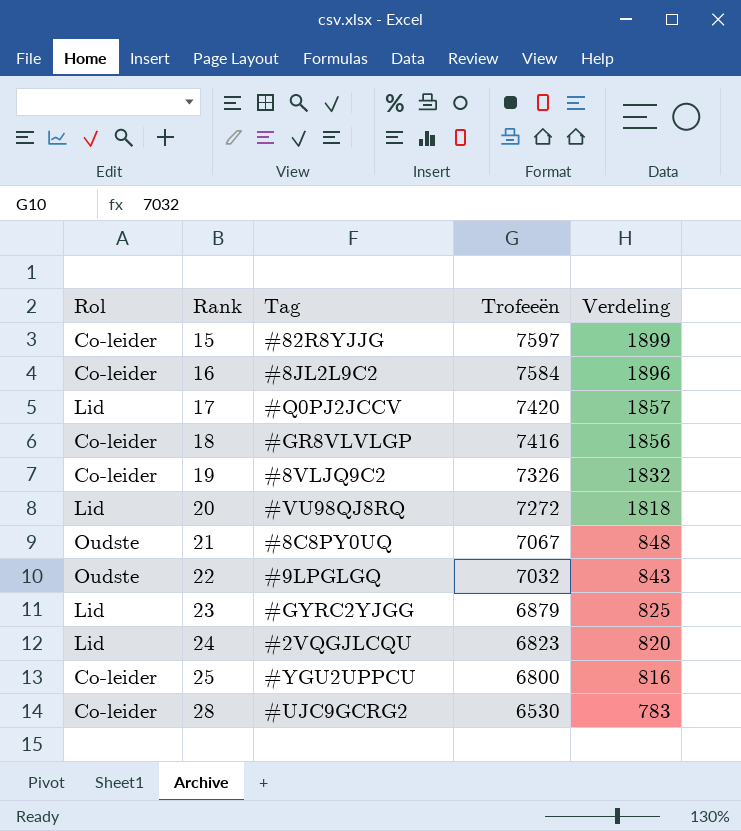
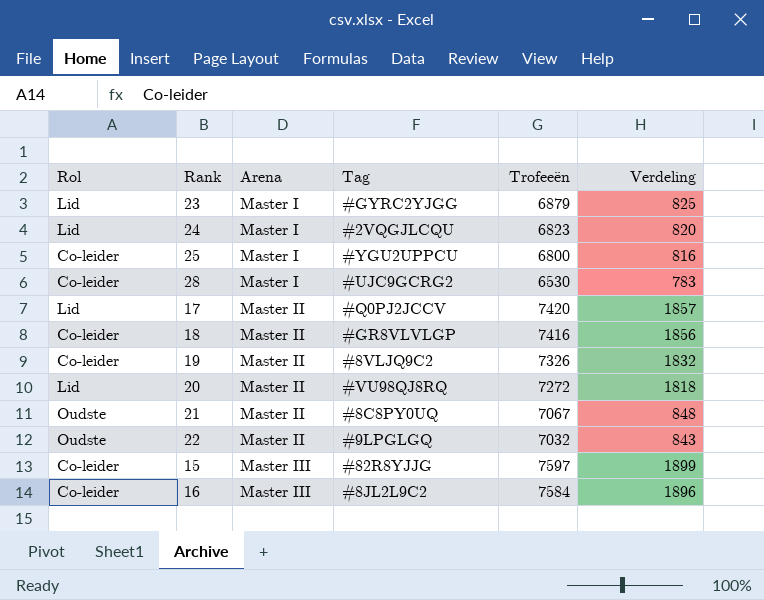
row order: Rank ascending -> Arena ascending
column Arena | position: none -> 3

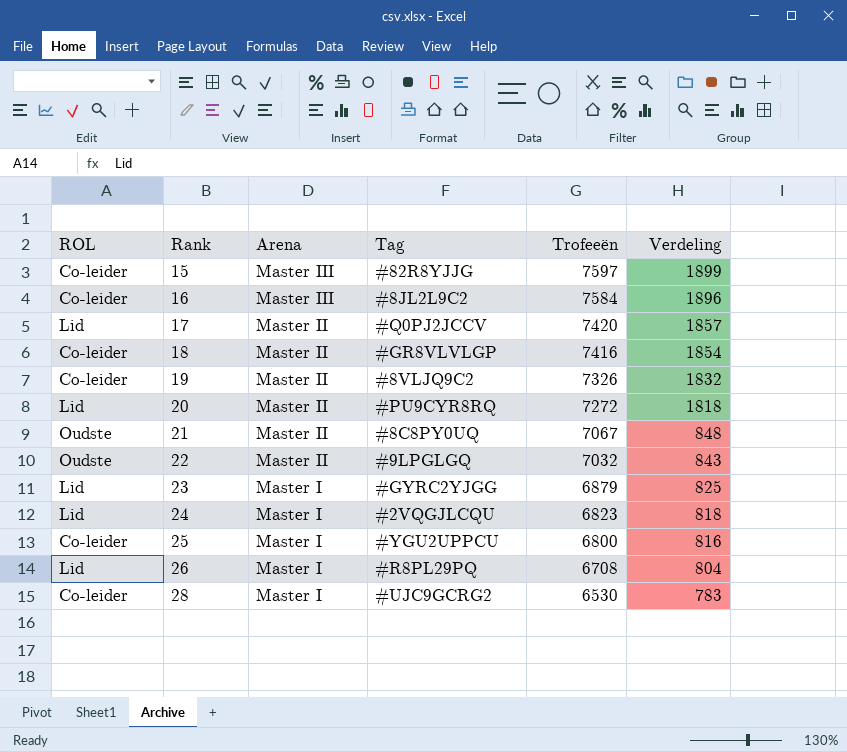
row order: Arena ascending -> Rank ascending
column name: Rol -> ROL
18 | Verdeling: 1856 -> 1854
20 | Tag: #VU98QJ8RQ -> #PU9CYR8RQ
24 | Verdeling: 820 -> 818
row 26: none -> Lid | Master I | #R8PL29PQ | 6708 | 804

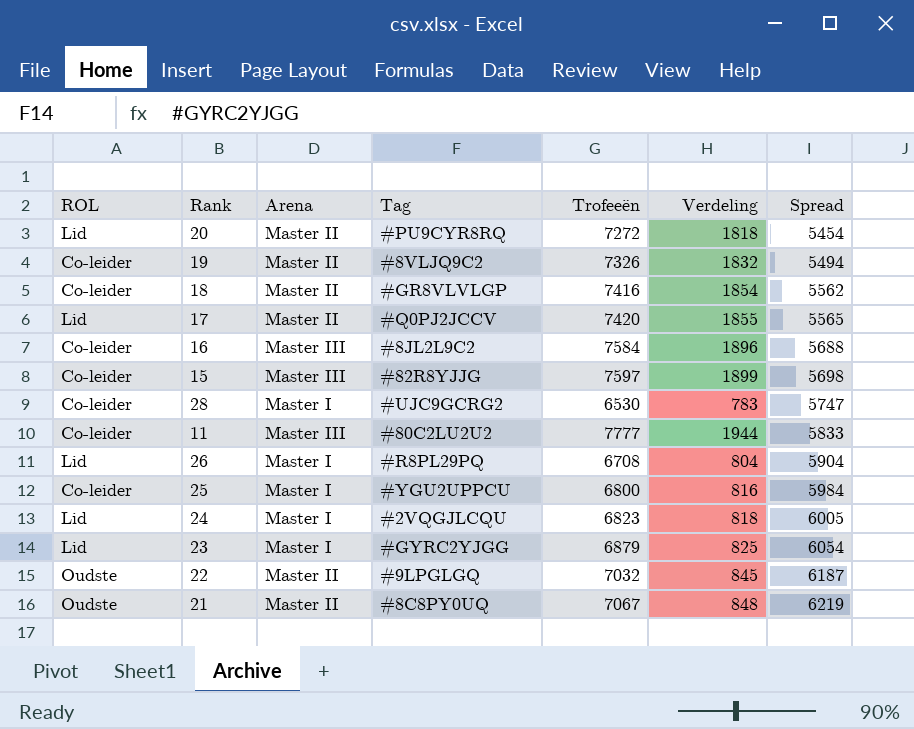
row order: Rank ascending -> Spread ascending
column Spread | formula: none -> [Trofeeën] - [Verdeling]
17 | Verdeling: 1857 -> 1855
row 11: none -> Co-leider | Master III | #80C2LU2U2 | 7777 | 1944 | 5833
22 | Verdeling: 843 -> 845

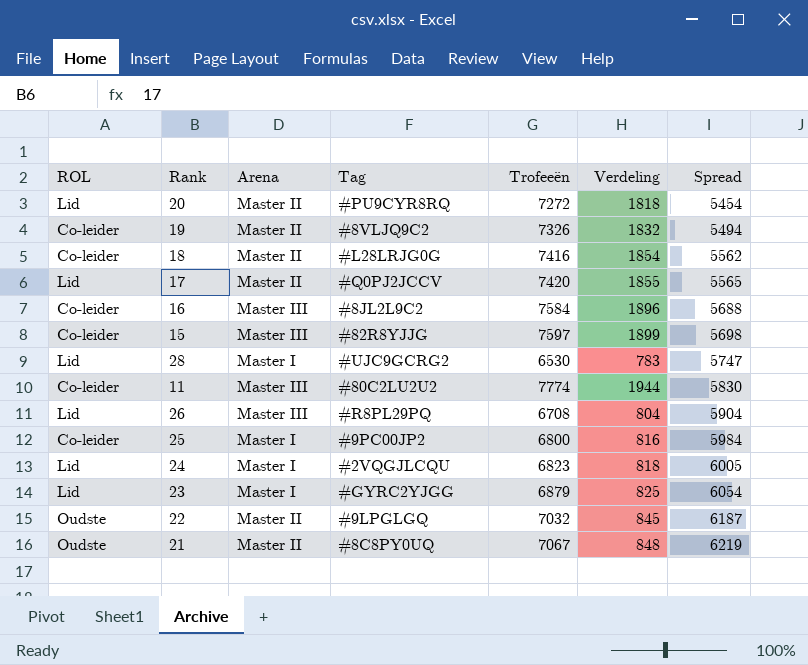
18 | Tag: #GR8VLVLGP -> #L28LRJG0G
28 | ROL: Co-leider -> Lid
11 | Trofeeën: 7777 -> 7774
11 | Spread: 5833 -> 5830
26 | Arena: Master I -> Master III
25 | Tag: #YGU2UPPCU -> #9PC00JP2

